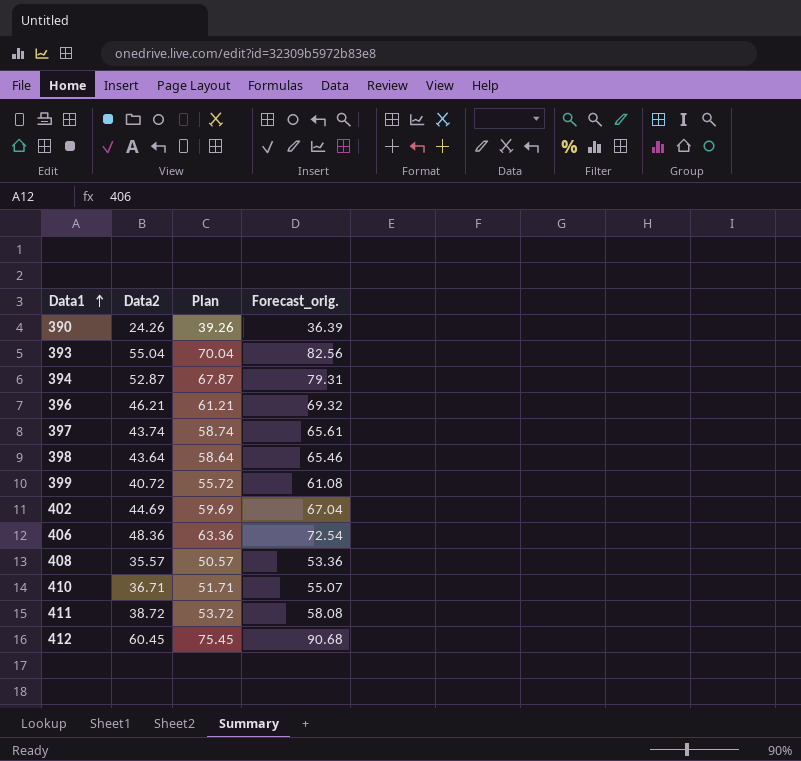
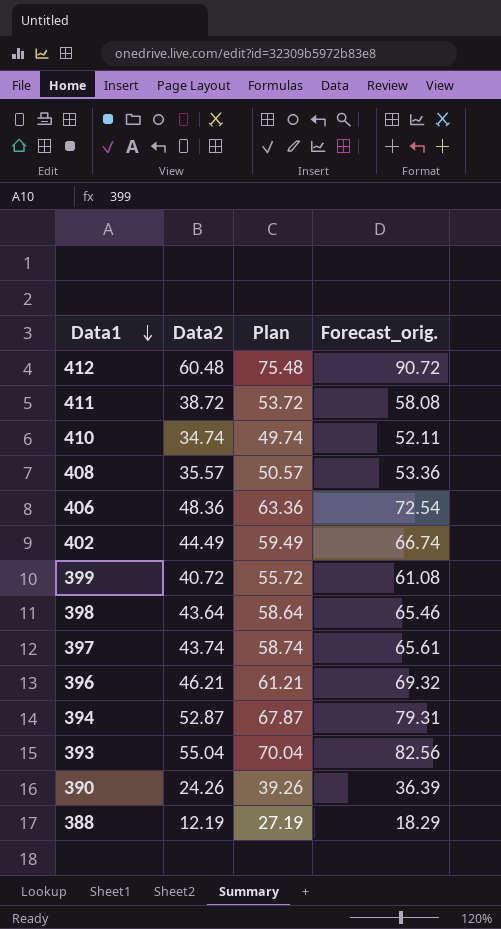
row order: Data1 ascending -> Data1 descending
412 | Data2: 60.45 -> 60.48
412 | Plan: 75.45 -> 75.48
412 | Forecast_orig.: 90.68 -> 90.72
410 | Data2: 36.71 -> 34.74
410 | Plan: 51.71 -> 49.74
410 | Forecast_orig.: 55.07 -> 52.11
402 | Data2: 44.69 -> 44.49
402 | Plan: 59.69 -> 59.49
402 | Forecast_orig.: 67.04 -> 66.74
row 388: none -> 12.19 | 27.19 | 18.29

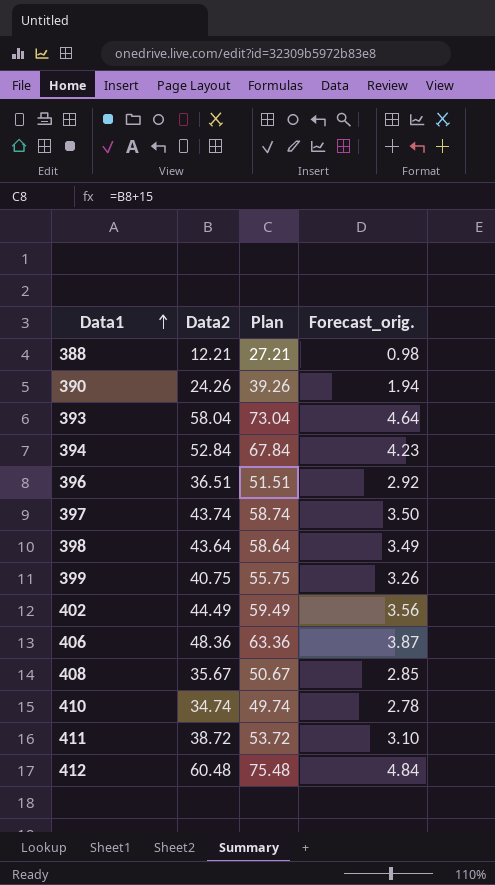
row order: Data1 descending -> Data1 ascending
column Forecast_orig. | formula: [Data2] * 1.5 -> [Data2] * 0.08
388 | Data2: 12.19 -> 12.21
388 | Plan: 27.19 -> 27.21
393 | Data2: 55.04 -> 58.04
393 | Plan: 70.04 -> 73.04
394 | Data2: 52.87 -> 52.84
394 | Plan: 67.87 -> 67.84
396 | Data2: 46.21 -> 36.51
396 | Plan: 61.21 -> 51.51
399 | Data2: 40.72 -> 40.75
399 | Plan: 55.72 -> 55.75
408 | Data2: 35.57 -> 35.67
408 | Plan: 50.57 -> 50.67

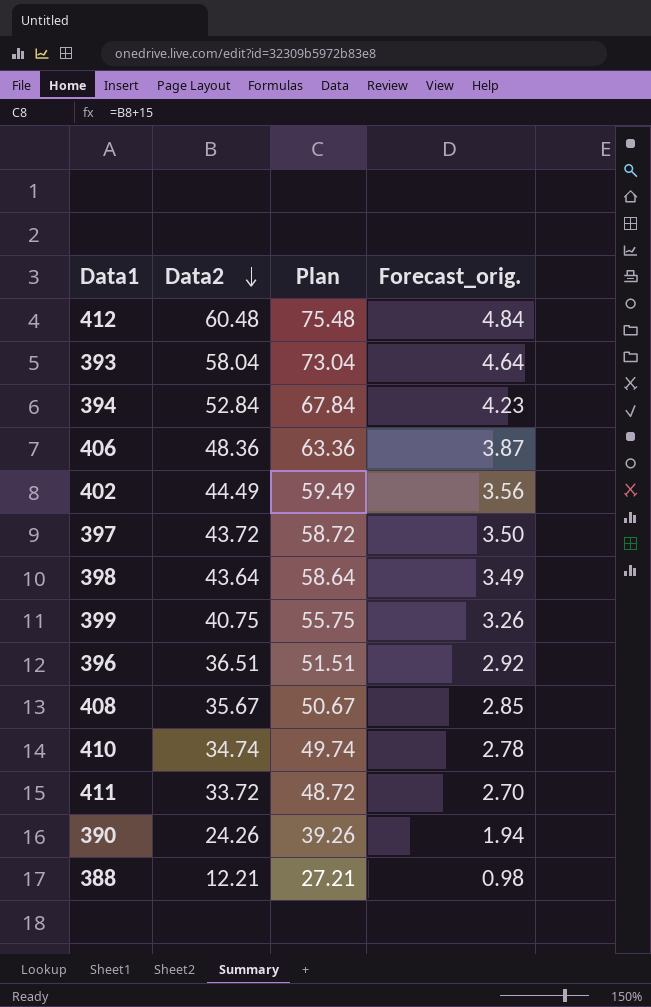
row order: Data1 ascending -> Data2 descending
397 | Data2: 43.74 -> 43.72
397 | Plan: 58.74 -> 58.72
411 | Data2: 38.72 -> 33.72
411 | Plan: 53.72 -> 48.72
411 | Forecast_orig.: 3.10 -> 2.70

